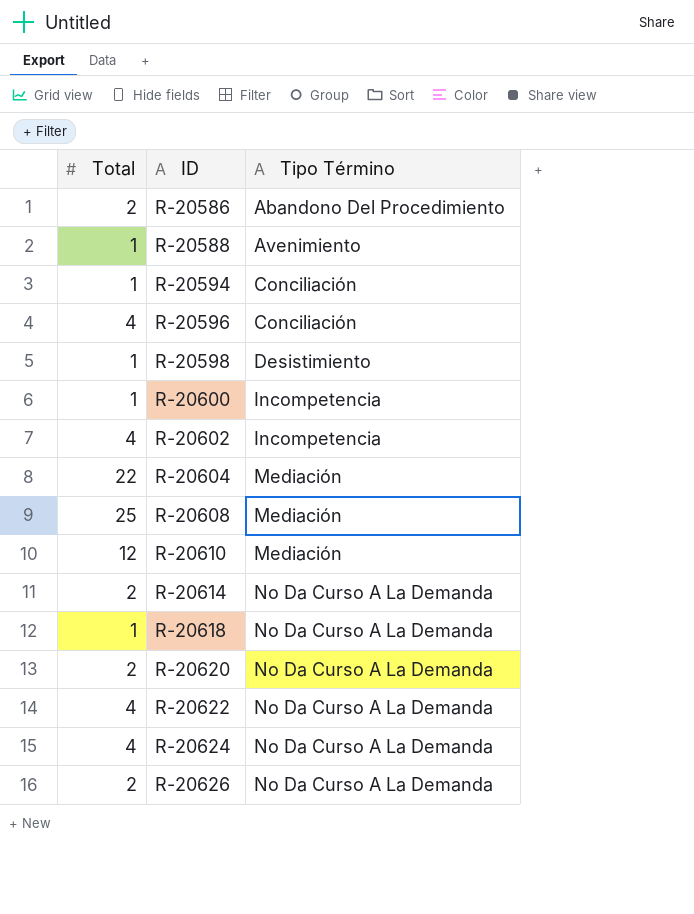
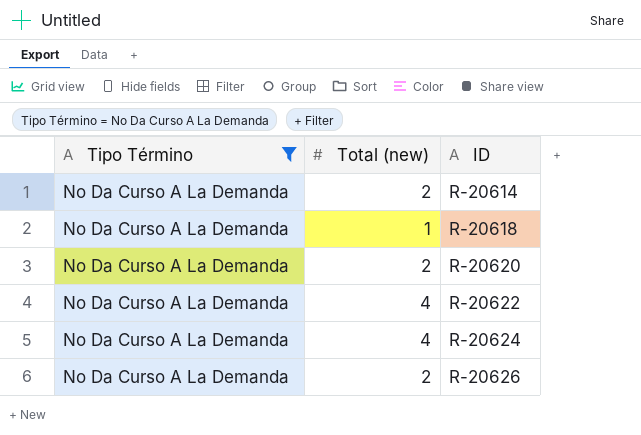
filter: none -> Tipo Término = No Da Curso A La Demanda
column Tipo Término | position: 3 -> 1
column name: Total -> Total (new)

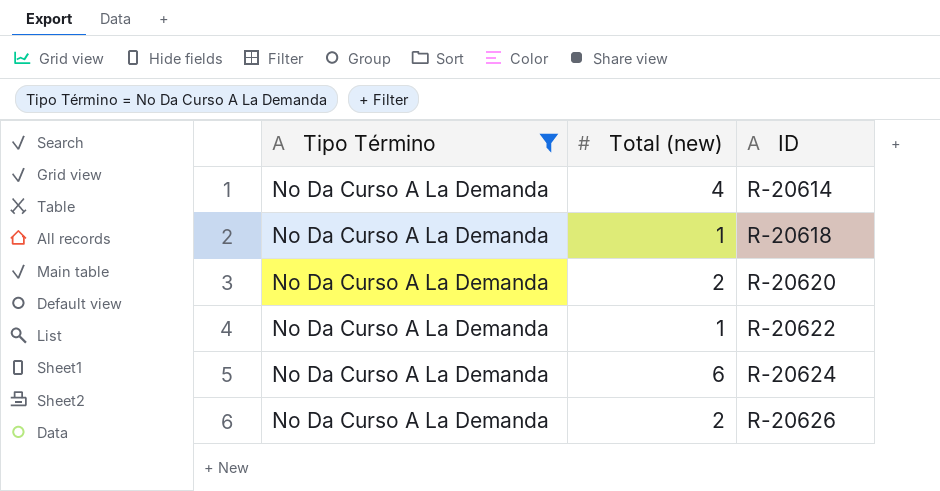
R-20614 | Total (new): 2 -> 4
R-20622 | Total (new): 4 -> 1
R-20624 | Total (new): 4 -> 6

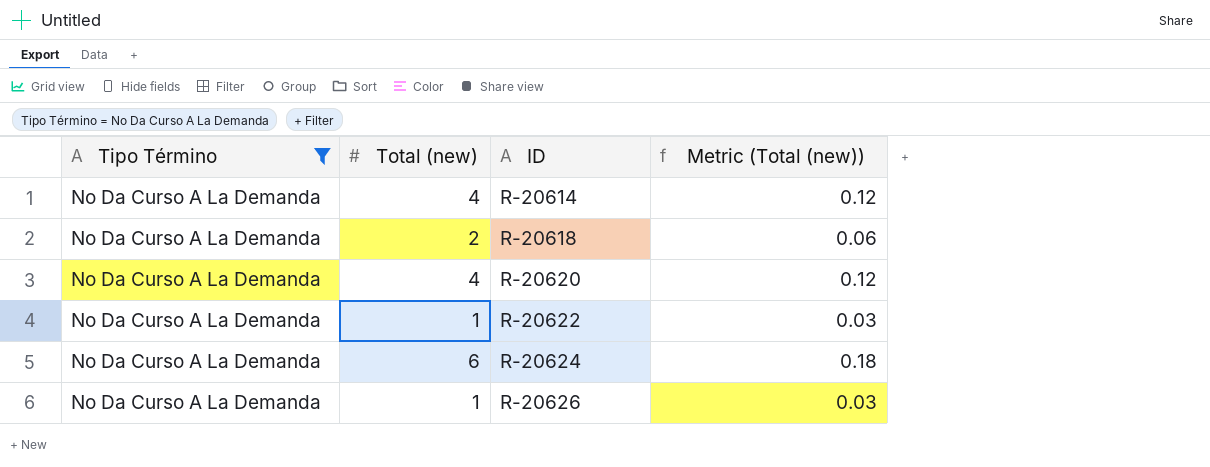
column Metric (Total (new)) | formula: none -> [Total (new)] * 0.03
R-20618 | Total (new): 1 -> 2
R-20620 | Total (new): 2 -> 4
R-20626 | Total (new): 2 -> 1

